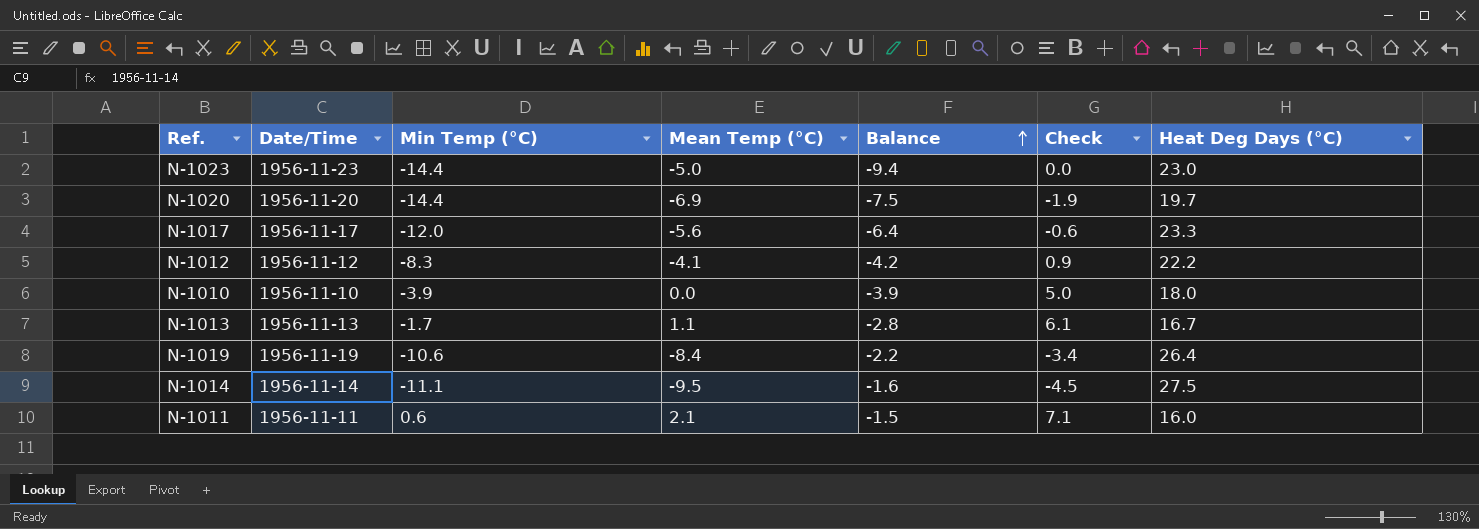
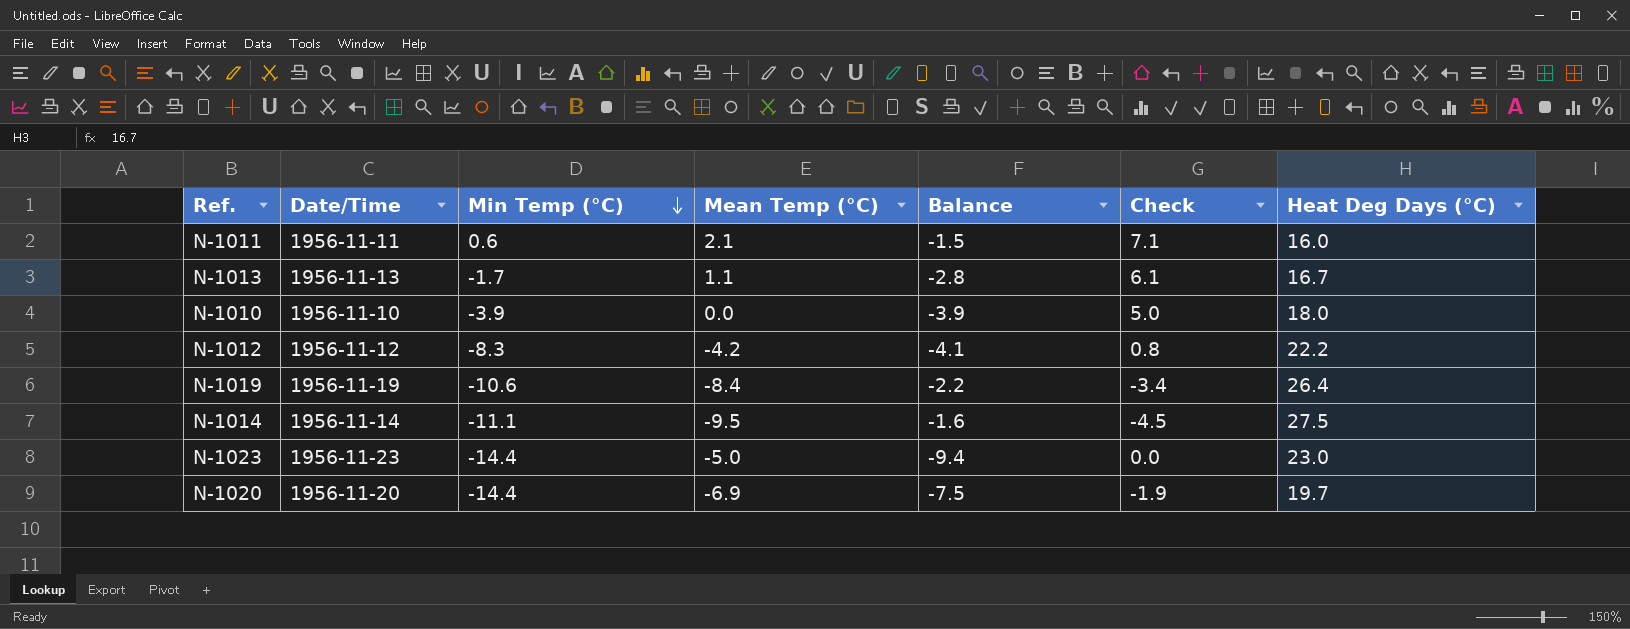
row order: Balance ascending -> Min Temp (°C) descending
row N-1017: 1956-11-17 | -12.0 | -5.6 | -6.4 | -0.6 | 23.3 -> none
N-1012 | Mean Temp (°C): -4.1 -> -4.2
N-1012 | Balance: -4.2 -> -4.1
N-1012 | Check: 0.9 -> 0.8

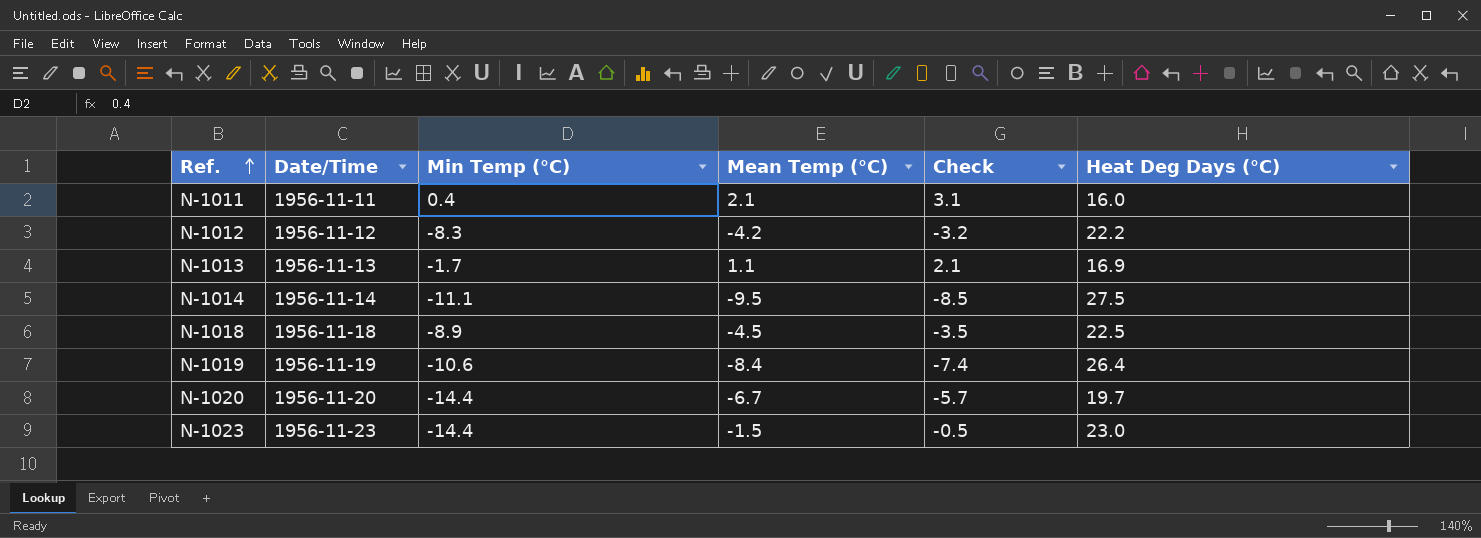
row order: Min Temp (°C) descending -> Ref. ascending
column Balance | formula: [Min Temp (°C)] - [Mean Temp (°C)] -> none
column Check | formula: [Mean Temp (°C)] + 5 -> [Mean Temp (°C)] + 1
row N-1010: 1956-11-10 | -3.9 | 0.0 | -3.9 | 5.0 | 18.0 -> none
N-1011 | Min Temp (°C): 0.6 -> 0.4
N-1013 | Heat Deg Days (°C): 16.7 -> 16.9
row N-1018: none -> 1956-11-18 | -8.9 | -4.5 | -3.5 | 22.5
N-1020 | Mean Temp (°C): -6.9 -> -6.7
N-1023 | Mean Temp (°C): -5.0 -> -1.5

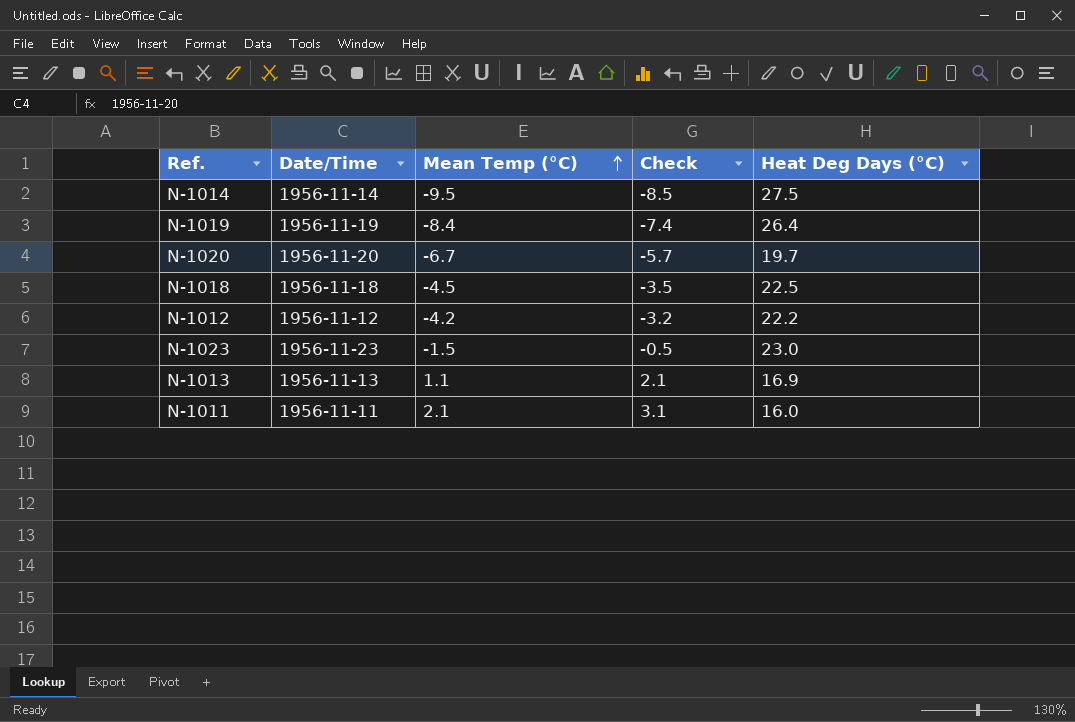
row order: Ref. ascending -> Mean Temp (°C) ascending
column Min Temp (°C) | position: 3 -> none

